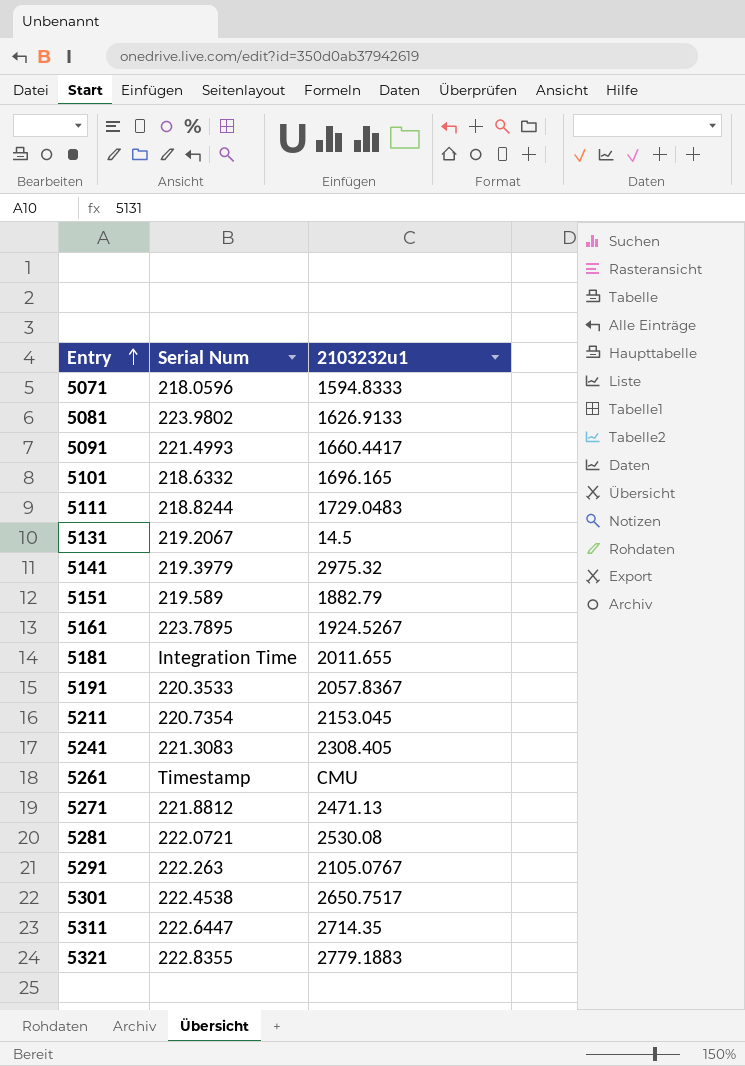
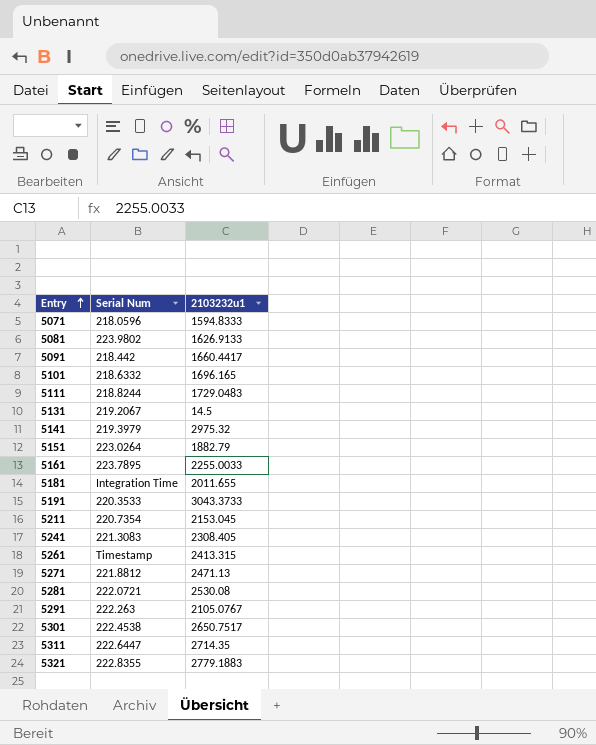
5091 | Serial Num: 221.4993 -> 218.442
5151 | Serial Num: 219.589 -> 223.0264
5161 | 2103232u1: 1924.5267 -> 2255.0033
5191 | 2103232u1: 2057.8367 -> 3043.3733
5261 | 2103232u1: CMU -> 2413.315

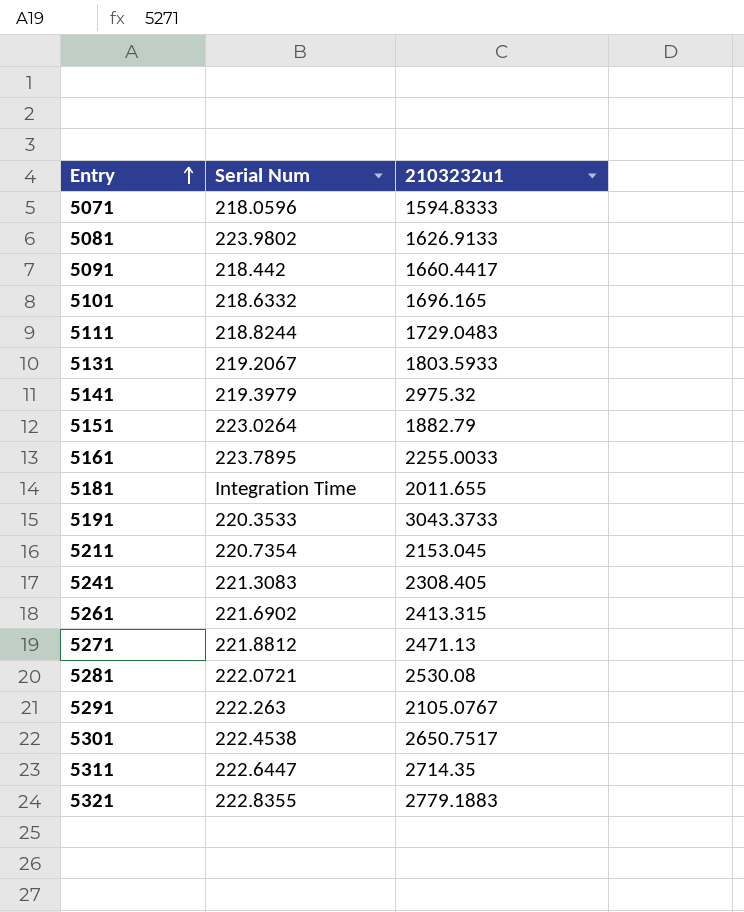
5131 | 2103232u1: 14.5 -> 1803.5933
5261 | Serial Num: Timestamp -> 221.6902

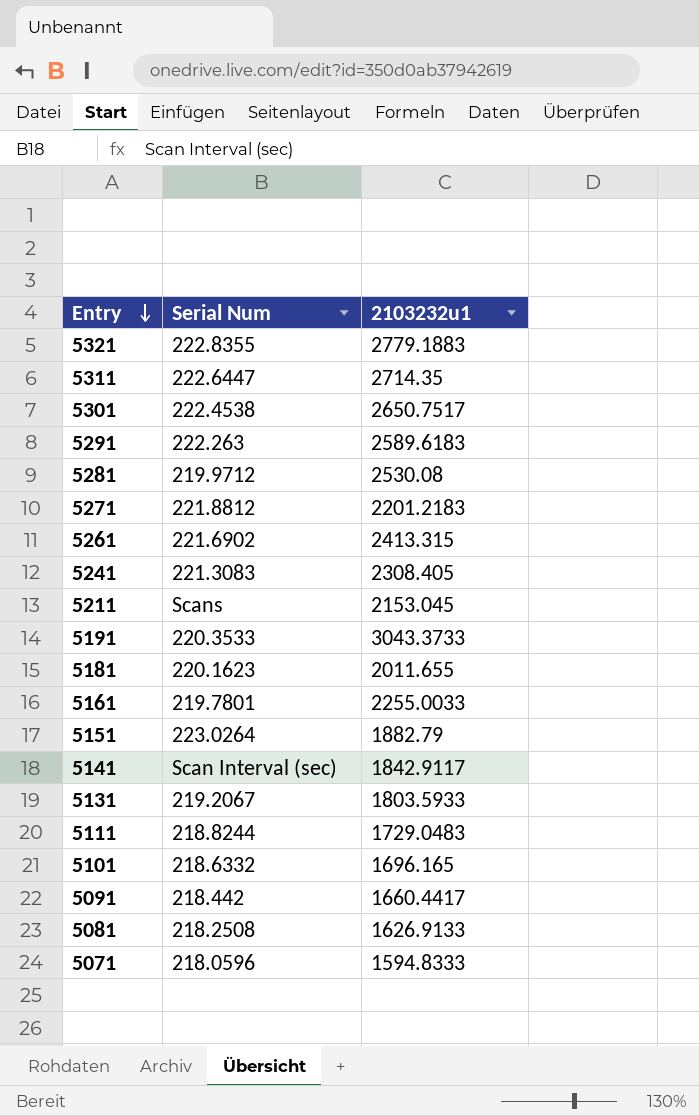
row order: Entry ascending -> Entry descending
5291 | 2103232u1: 2105.0767 -> 2589.6183
5281 | Serial Num: 222.0721 -> 219.9712
5271 | 2103232u1: 2471.13 -> 2201.2183
5211 | Serial Num: 220.7354 -> Scans
5181 | Serial Num: Integration Time -> 220.1623
5161 | Serial Num: 223.7895 -> 219.7801
5141 | Serial Num: 219.3979 -> Scan Interval (sec)
5141 | 2103232u1: 2975.32 -> 1842.9117
5081 | Serial Num: 223.9802 -> 218.2508

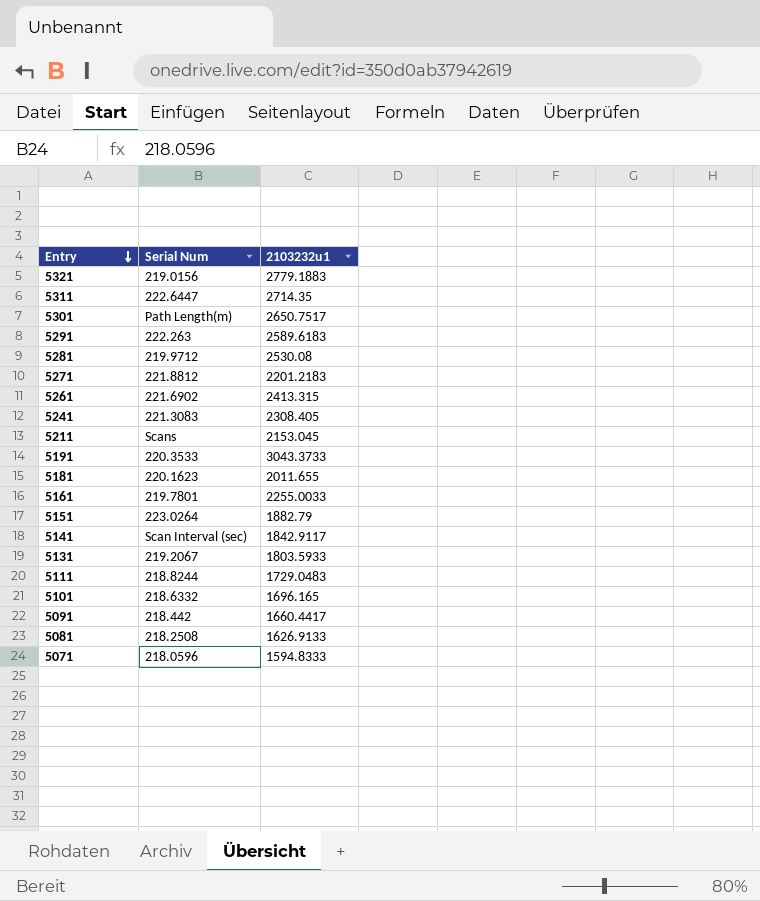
5321 | Serial Num: 222.8355 -> 219.0156
5301 | Serial Num: 222.4538 -> Path Length(m)

